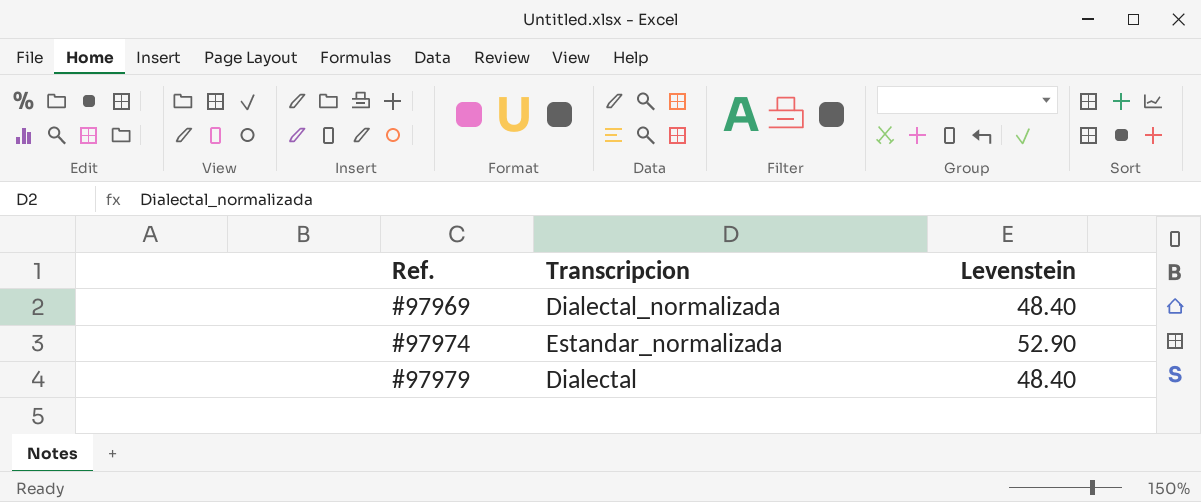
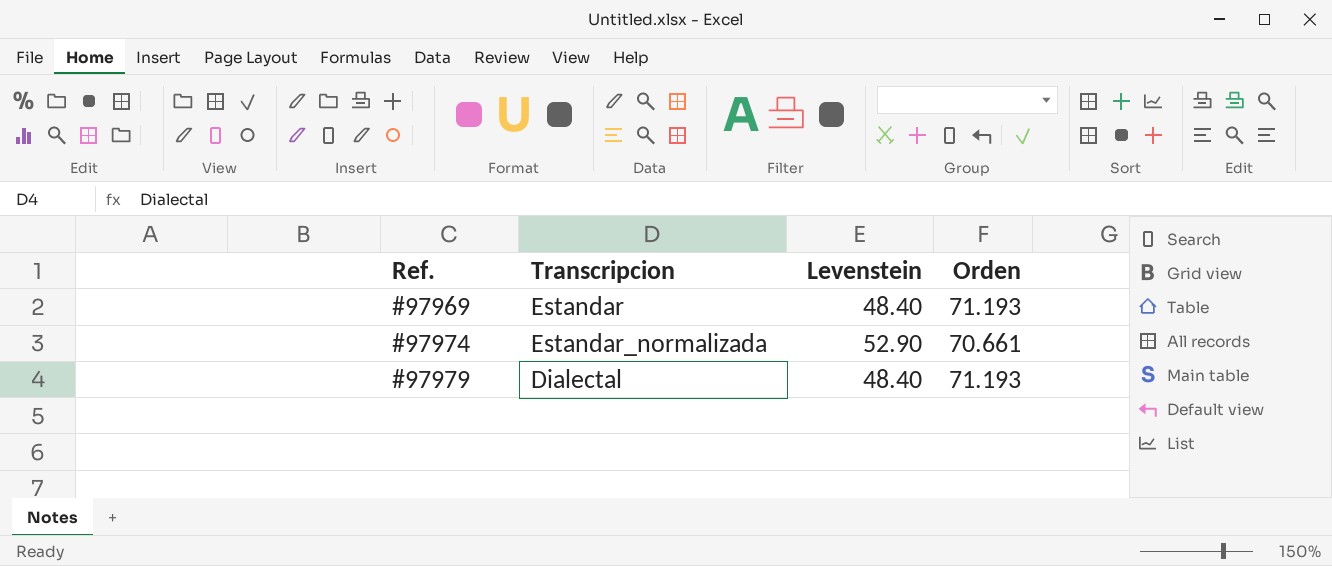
column Orden | position: none -> 4
#97969 | Transcripcion: Dialectal_normalizada -> Estandar

